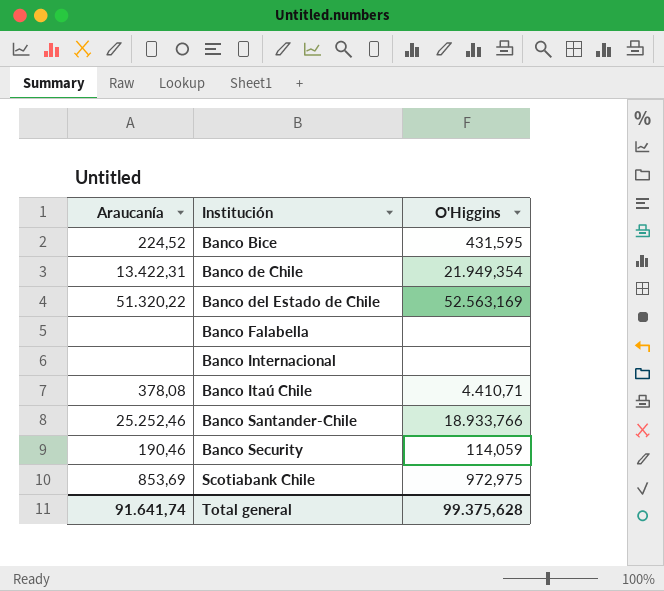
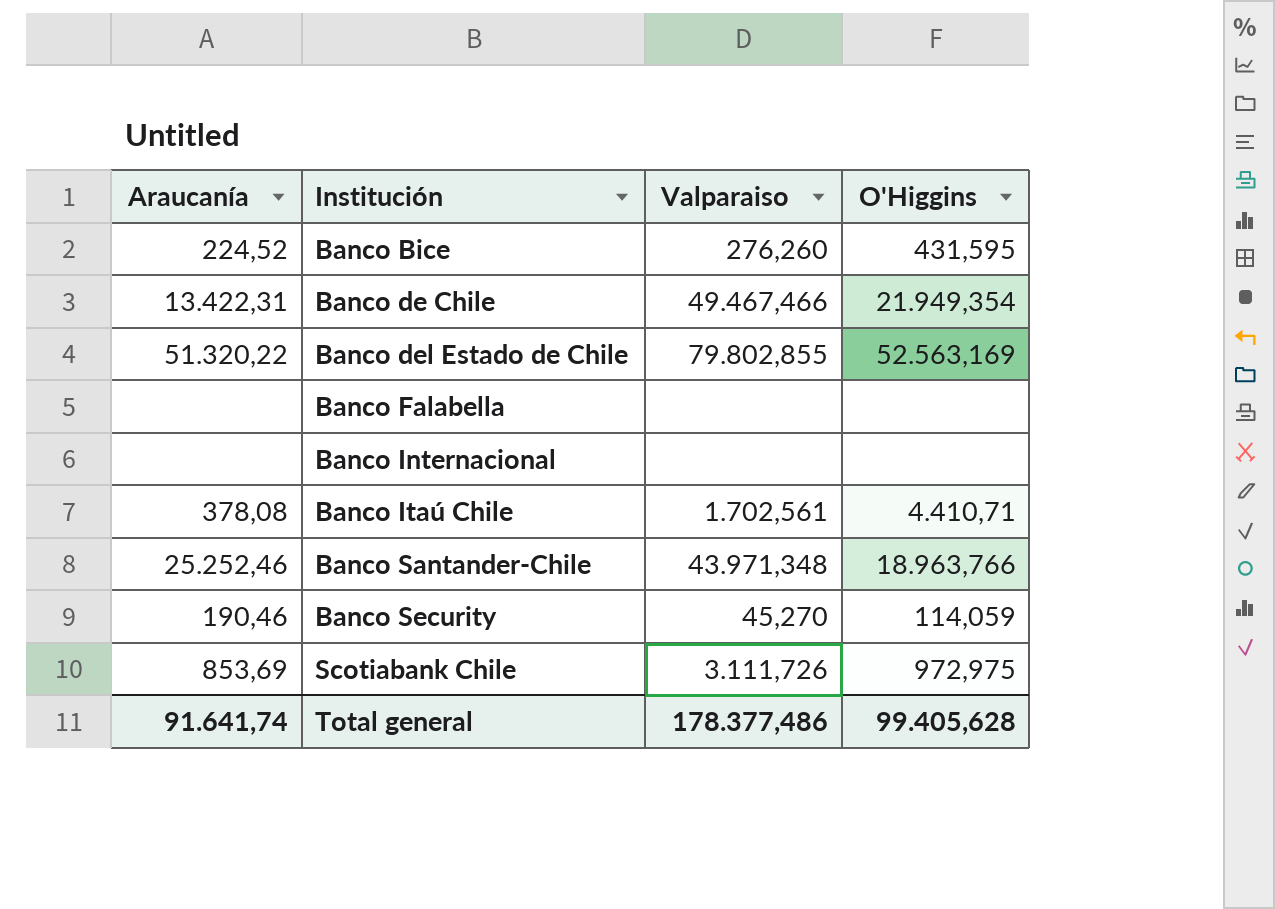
column Valparaiso | position: none -> 3
Banco Santander-Chile | O'Higgins: 18.933,766 -> 18.963,766
Total general | O'Higgins: 99.375,628 -> 99.405,628

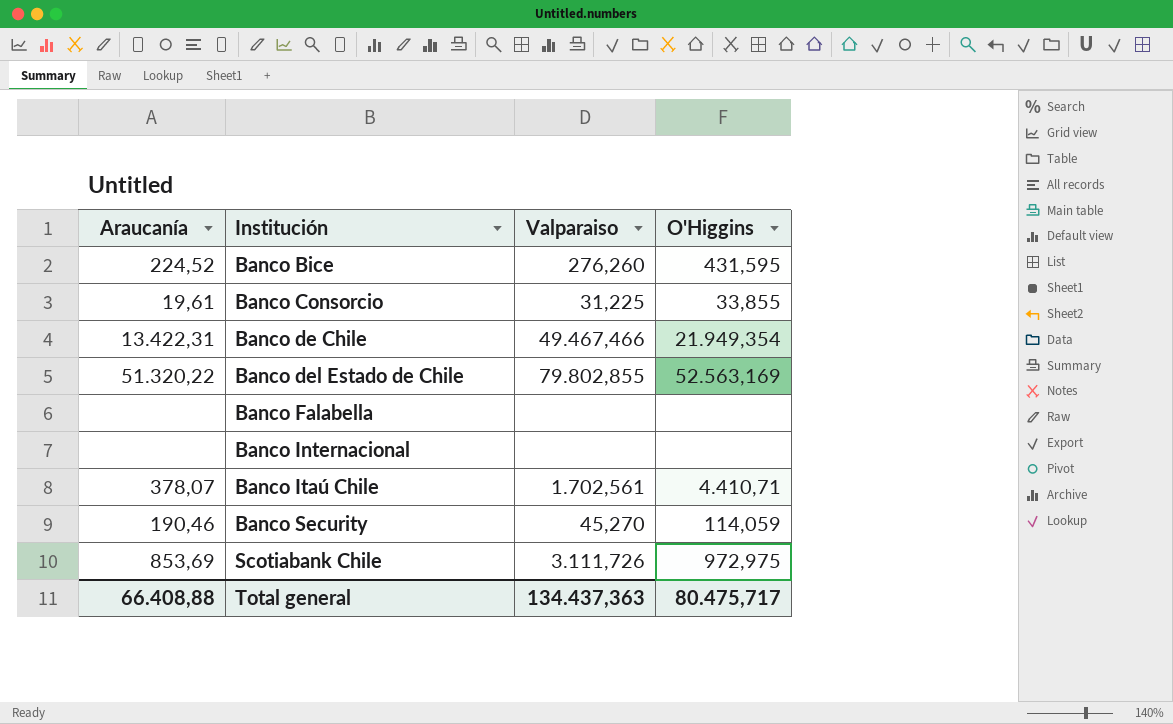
row Banco Santander-Chile: 25.252,46 | 43.971,348 | 18.963,766 -> none
row Banco Consorcio: none -> 19,61 | 31,225 | 33,855
Banco Itaú Chile | Araucanía: 378,08 -> 378,07
Total general | Araucanía: 91.641,74 -> 66.408,88
Total general | Valparaiso: 178.377,486 -> 134.437,363
Total general | O'Higgins: 99.405,628 -> 80.475,717

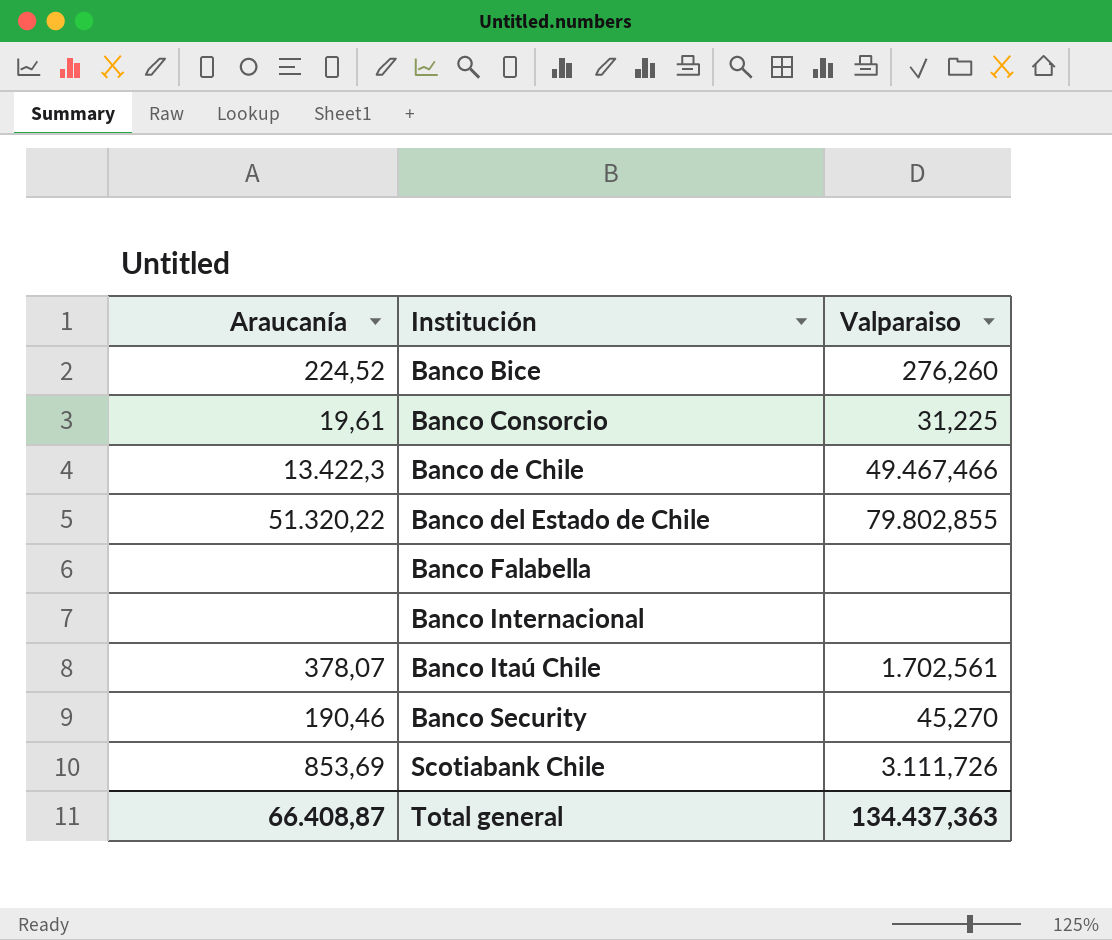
column O'Higgins | position: 4 -> none
Banco de Chile | Araucanía: 13.422,31 -> 13.422,3
Total general | Araucanía: 66.408,88 -> 66.408,87

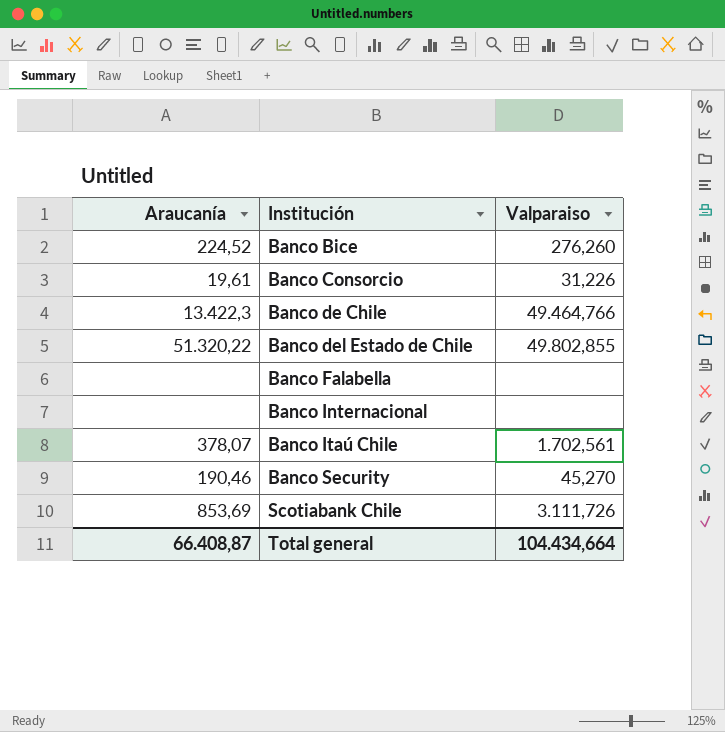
Banco Consorcio | Valparaiso: 31,225 -> 31,226
Banco de Chile | Valparaiso: 49.467,466 -> 49.464,766
Banco del Estado de Chile | Valparaiso: 79.802,855 -> 49.802,855
Total general | Valparaiso: 134.437,363 -> 104.434,664

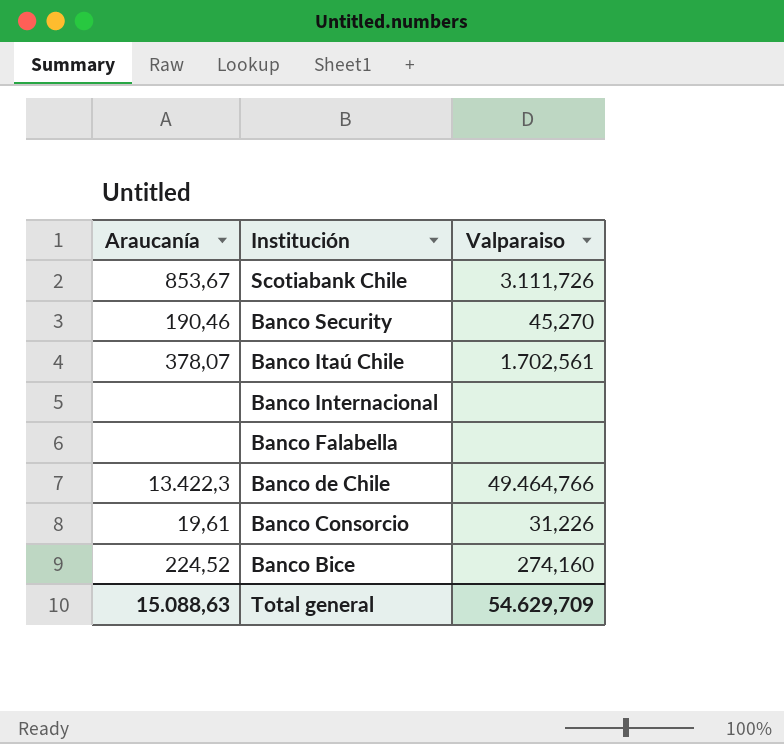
row order: Institución ascending -> Institución descending
row Banco del Estado de Chile: 51.320,22 | 49.802,855 -> none
Scotiabank Chile | Araucanía: 853,69 -> 853,67
Banco Bice | Valparaiso: 276,260 -> 274,160
Total general | Araucanía: 66.408,87 -> 15.088,63
Total general | Valparaiso: 104.434,664 -> 54.629,709

